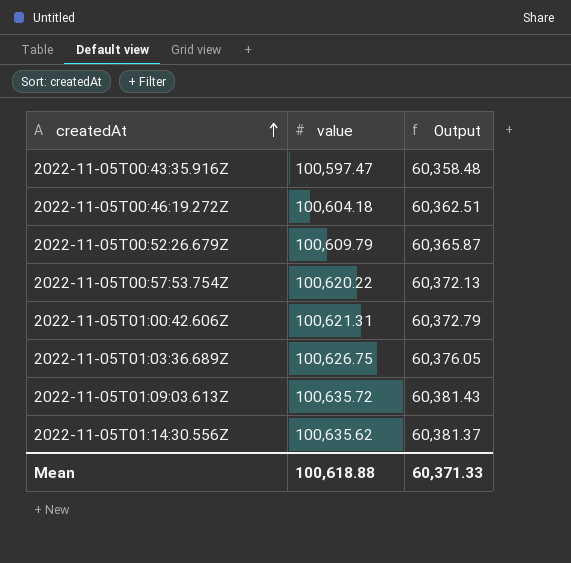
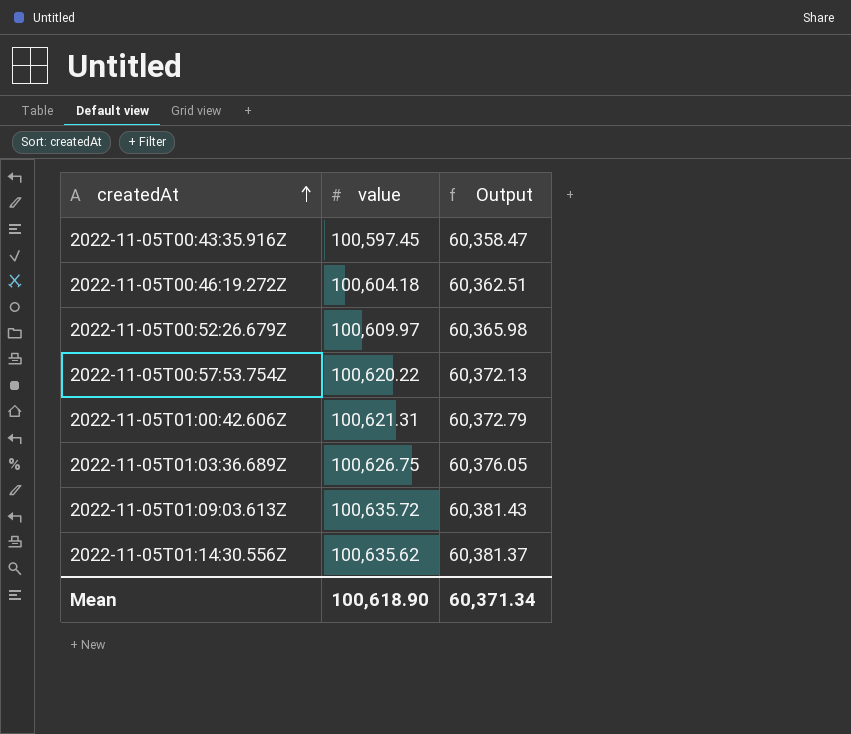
2022-11-05T00:43:35.916Z | value: 100,597.47 -> 100,597.45
2022-11-05T00:43:35.916Z | Output: 60,358.48 -> 60,358.47
2022-11-05T00:52:26.679Z | value: 100,609.79 -> 100,609.97
2022-11-05T00:52:26.679Z | Output: 60,365.87 -> 60,365.98
Mean | value: 100,618.88 -> 100,618.90
Mean | Output: 60,371.33 -> 60,371.34

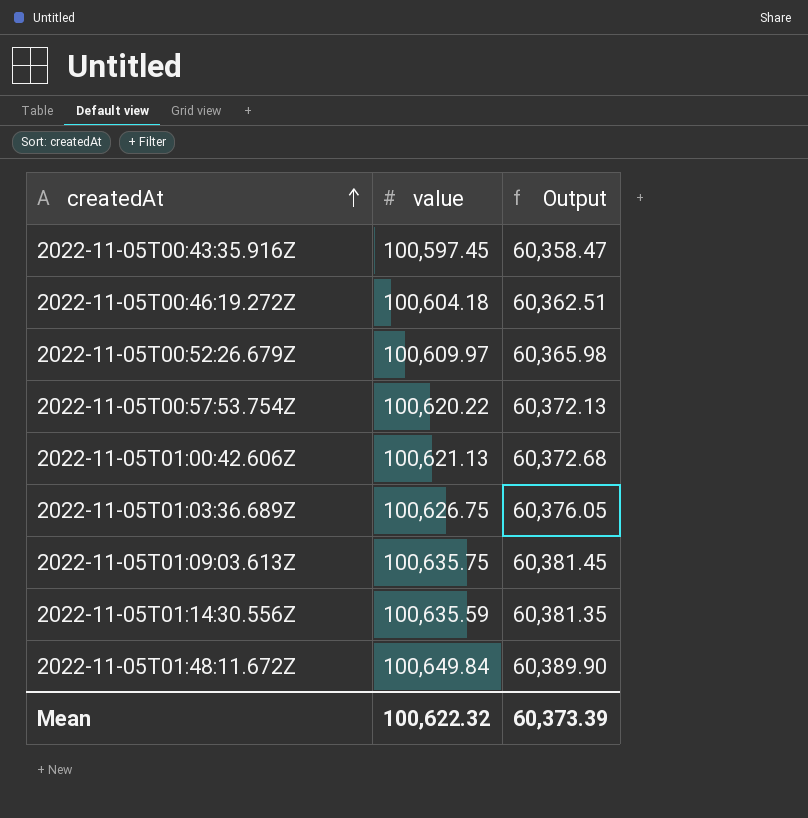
2022-11-05T01:00:42.606Z | value: 100,621.31 -> 100,621.13
2022-11-05T01:00:42.606Z | Output: 60,372.79 -> 60,372.68
2022-11-05T01:09:03.613Z | value: 100,635.72 -> 100,635.75
2022-11-05T01:09:03.613Z | Output: 60,381.43 -> 60,381.45
2022-11-05T01:14:30.556Z | value: 100,635.62 -> 100,635.59
2022-11-05T01:14:30.556Z | Output: 60,381.37 -> 60,381.35
row 2022-11-05T01:48:11.672Z: none -> 100,649.84 | 60,389.90
Mean | value: 100,618.90 -> 100,622.32
Mean | Output: 60,371.34 -> 60,373.39

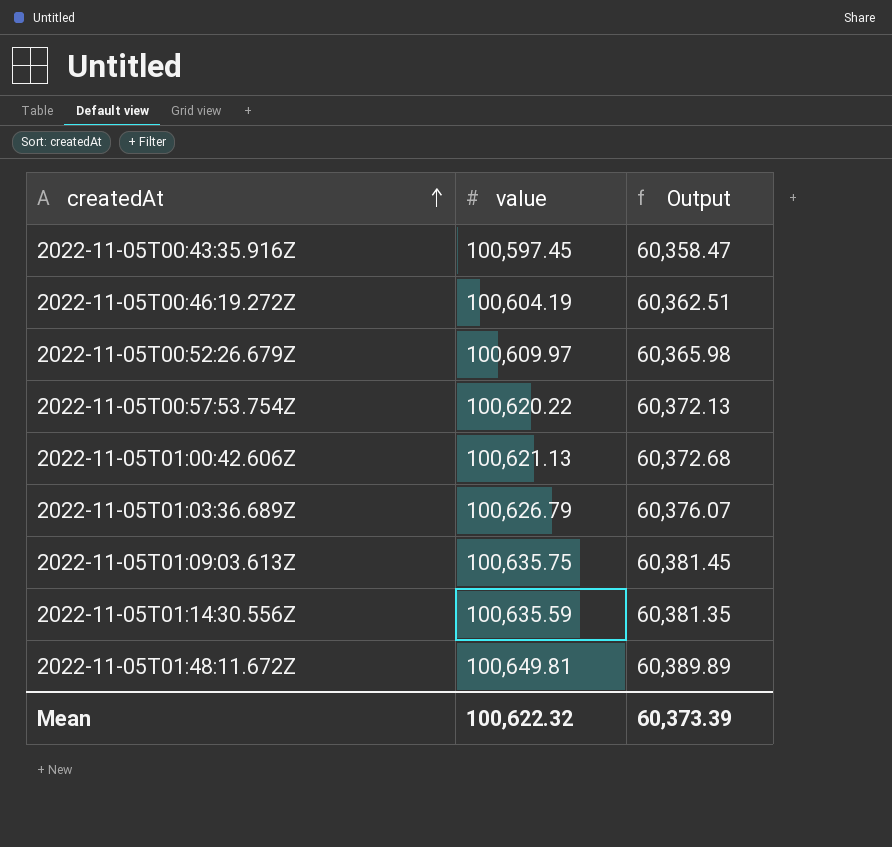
2022-11-05T00:46:19.272Z | value: 100,604.18 -> 100,604.19
2022-11-05T01:03:36.689Z | value: 100,626.75 -> 100,626.79
2022-11-05T01:03:36.689Z | Output: 60,376.05 -> 60,376.07
2022-11-05T01:48:11.672Z | value: 100,649.84 -> 100,649.81
2022-11-05T01:48:11.672Z | Output: 60,389.90 -> 60,389.89

